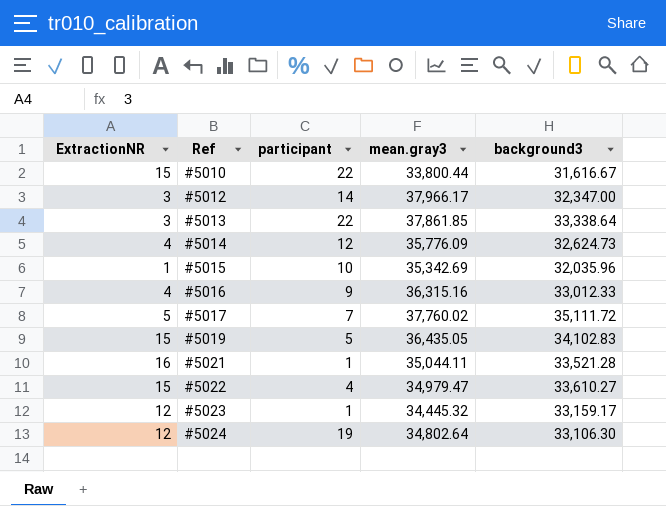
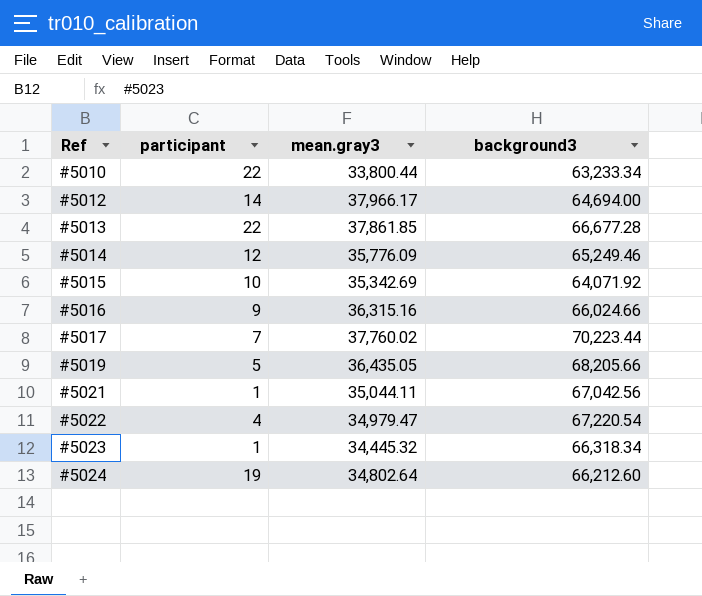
column ExtractionNR | position: 1 -> none
#5010 | background3: 31,616.67 -> 63,233.34
#5012 | background3: 32,347.00 -> 64,694.00
#5013 | background3: 33,338.64 -> 66,677.28
#5014 | background3: 32,624.73 -> 65,249.46
#5015 | background3: 32,035.96 -> 64,071.92
#5016 | background3: 33,012.33 -> 66,024.66
#5017 | background3: 35,111.72 -> 70,223.44
#5019 | background3: 34,102.83 -> 68,205.66
#5021 | background3: 33,521.28 -> 67,042.56
#5022 | background3: 33,610.27 -> 67,220.54
#5023 | background3: 33,159.17 -> 66,318.34
#5024 | background3: 33,106.30 -> 66,212.60

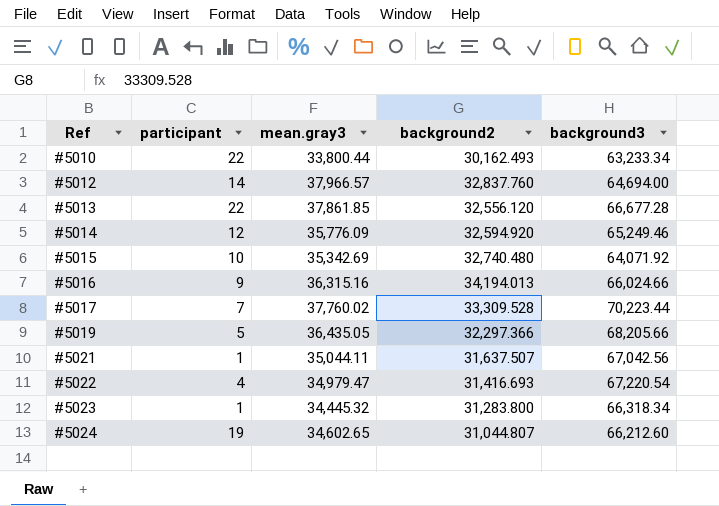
column background2 | position: none -> 4
#5012 | mean.gray3: 37,966.17 -> 37,966.57
#5024 | mean.gray3: 34,802.64 -> 34,602.65

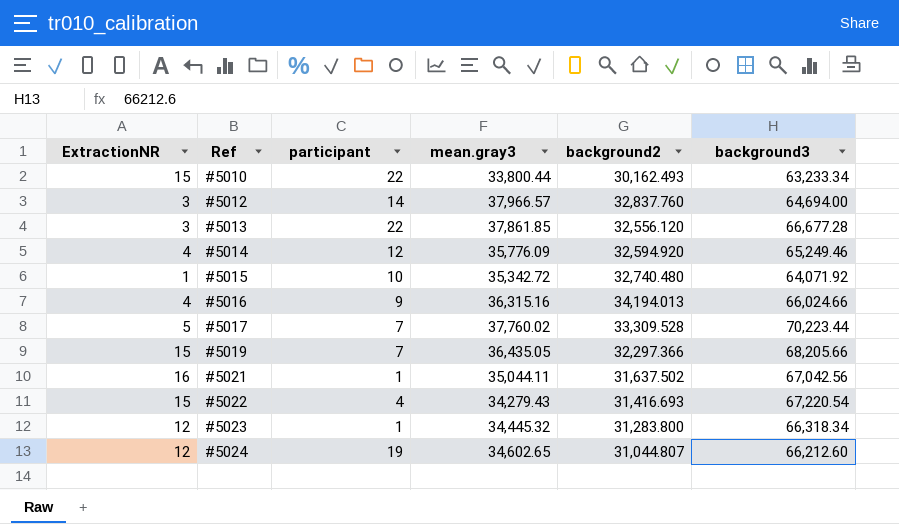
column ExtractionNR | position: none -> 1
#5015 | mean.gray3: 35,342.69 -> 35,342.72
#5019 | participant: 5 -> 7
#5021 | background2: 31,637.507 -> 31,637.502
#5022 | mean.gray3: 34,979.47 -> 34,279.43

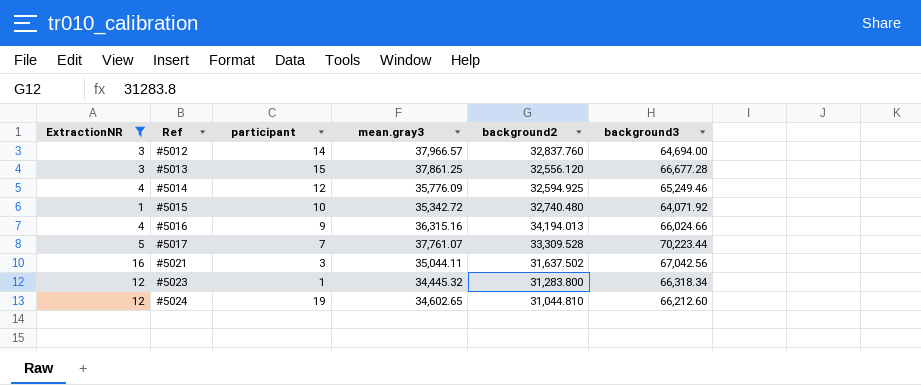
filter: none -> ExtractionNR != 15
#5013 | participant: 22 -> 15
#5013 | mean.gray3: 37,861.85 -> 37,861.25
#5014 | background2: 32,594.920 -> 32,594.925
#5017 | mean.gray3: 37,760.02 -> 37,761.07
#5021 | participant: 1 -> 3
#5024 | background2: 31,044.807 -> 31,044.810

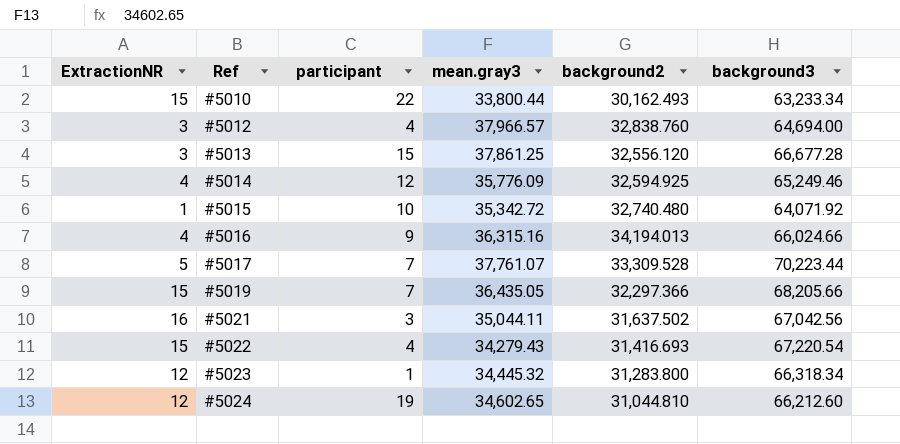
filter: ExtractionNR != 15 -> none
#5012 | participant: 14 -> 4
#5012 | background2: 32,837.760 -> 32,838.760

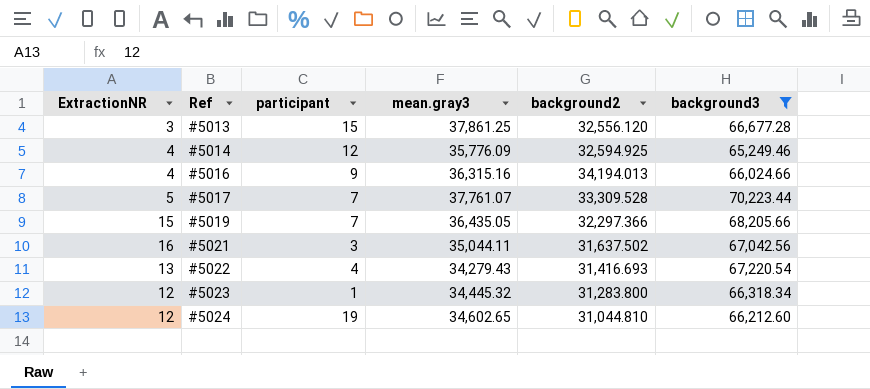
filter: none -> background3 >= 65,249.46
#5022 | ExtractionNR: 15 -> 13

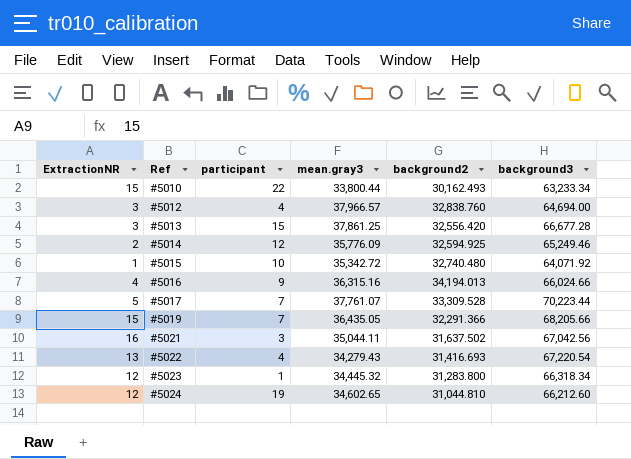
filter: background3 >= 65,249.46 -> none
#5013 | background2: 32,556.120 -> 32,556.420
#5014 | ExtractionNR: 4 -> 2
#5019 | background2: 32,297.366 -> 32,291.366

